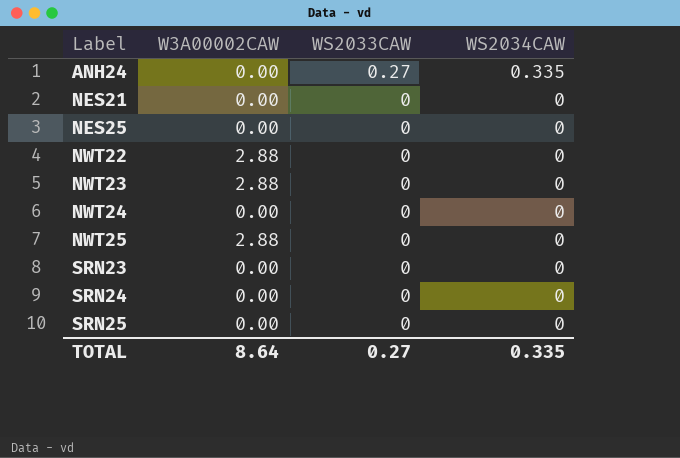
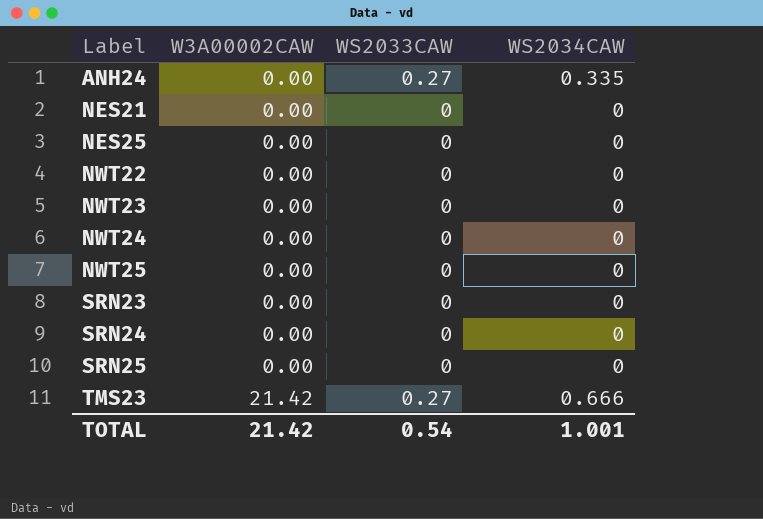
NWT22 | W3A00002CAW: 2.88 -> 0.00
NWT23 | W3A00002CAW: 2.88 -> 0.00
NWT25 | W3A00002CAW: 2.88 -> 0.00
row TMS23: none -> 21.42 | 0.27 | 0.666
TOTAL | W3A00002CAW: 8.64 -> 21.42
TOTAL | WS2033CAW: 0.27 -> 0.54
TOTAL | WS2034CAW: 0.335 -> 1.001

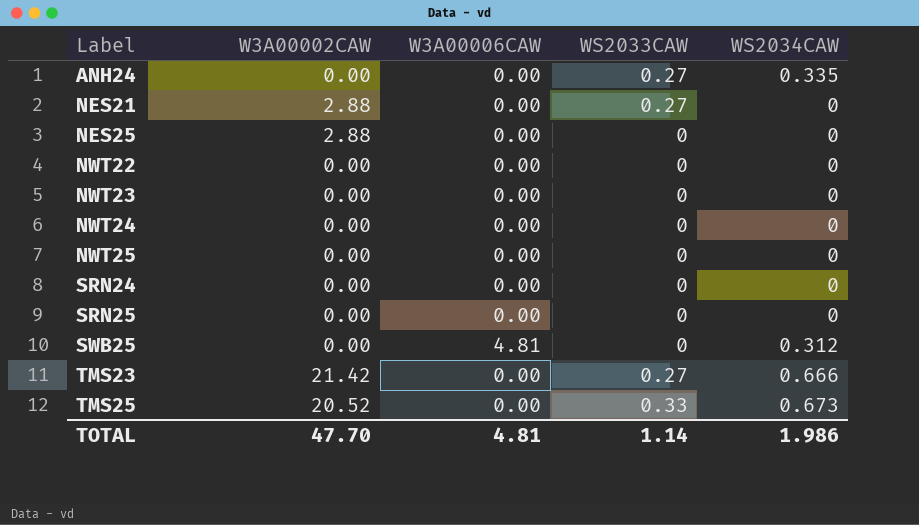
column W3A00006CAW | position: none -> 3
row SRN23: 0.00 | 0 | 0 -> none
NES21 | W3A00002CAW: 0.00 -> 2.88
NES21 | WS2033CAW: 0 -> 0.27
NES25 | W3A00002CAW: 0.00 -> 2.88
row SWB25: none -> 0.00 | 4.81 | 0 | 0.312
row TMS25: none -> 20.52 | 0.00 | 0.33 | 0.673
TOTAL | W3A00002CAW: 21.42 -> 47.70
TOTAL | WS2033CAW: 0.54 -> 1.14
TOTAL | WS2034CAW: 1.001 -> 1.986

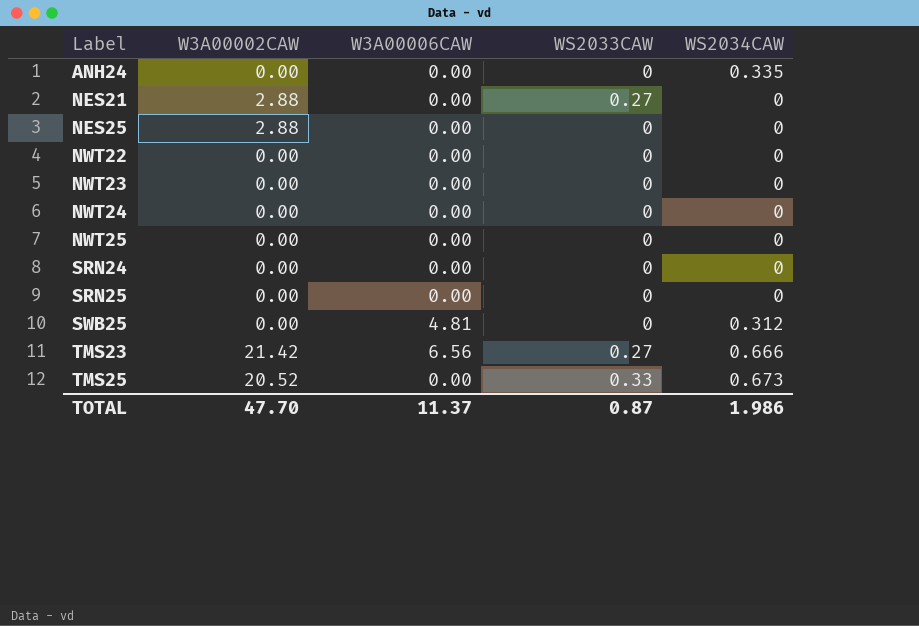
ANH24 | WS2033CAW: 0.27 -> 0
TMS23 | W3A00006CAW: 0.00 -> 6.56
TOTAL | W3A00006CAW: 4.81 -> 11.37
TOTAL | WS2033CAW: 1.14 -> 0.87

